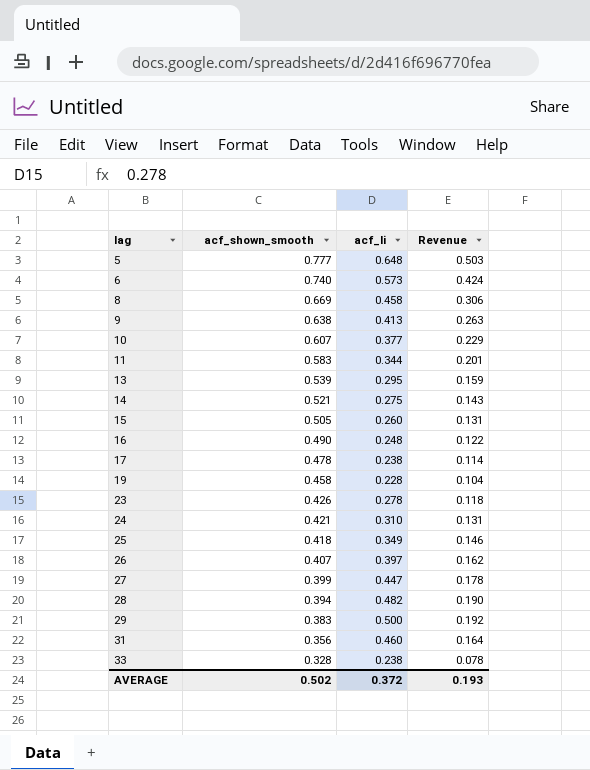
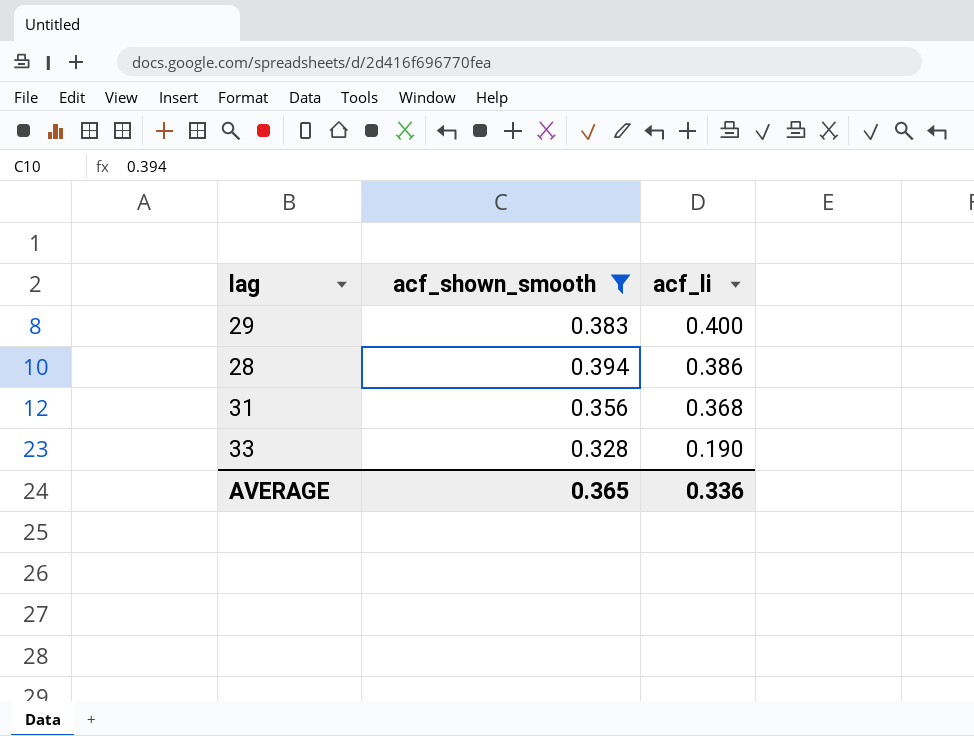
filter: none -> acf_shown_smooth <= 0.394
row order: lag ascending -> acf_li descending
column Revenue | formula: [acf_shown_smooth] * [acf_li] -> none
29 | acf_li: 0.500 -> 0.400
28 | acf_li: 0.482 -> 0.386
31 | acf_li: 0.460 -> 0.368
33 | acf_li: 0.238 -> 0.190
AVERAGE | acf_shown_smooth: 0.502 -> 0.365
AVERAGE | acf_li: 0.372 -> 0.336

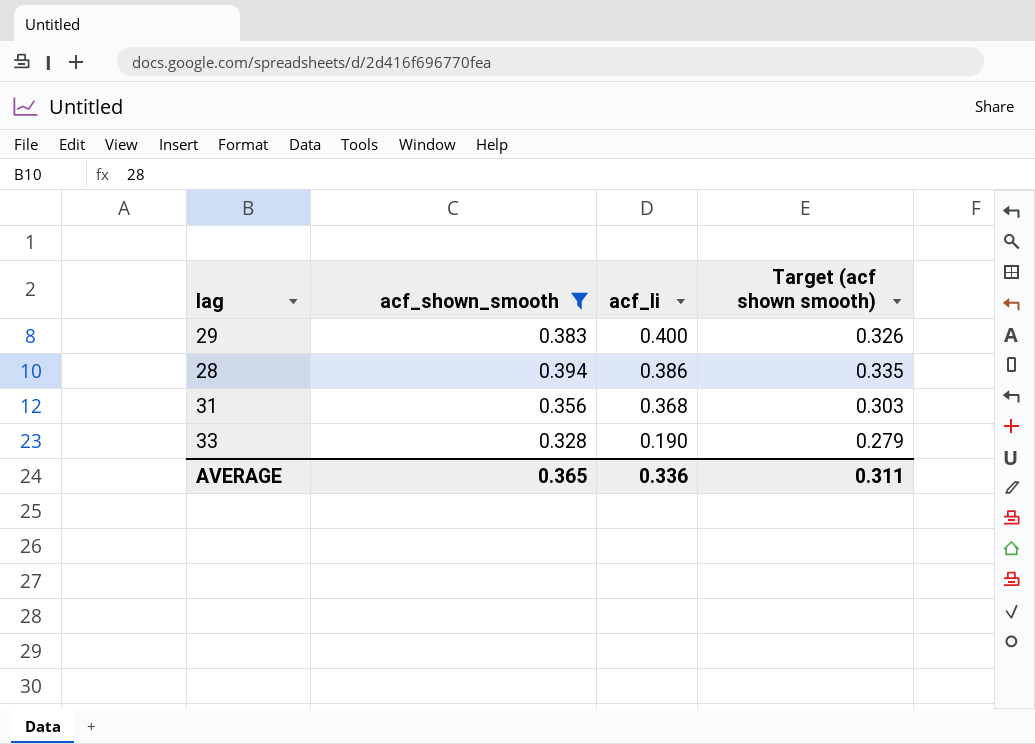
column Target (acf shown smooth) | formula: none -> [acf_shown_smooth] * 0.85

